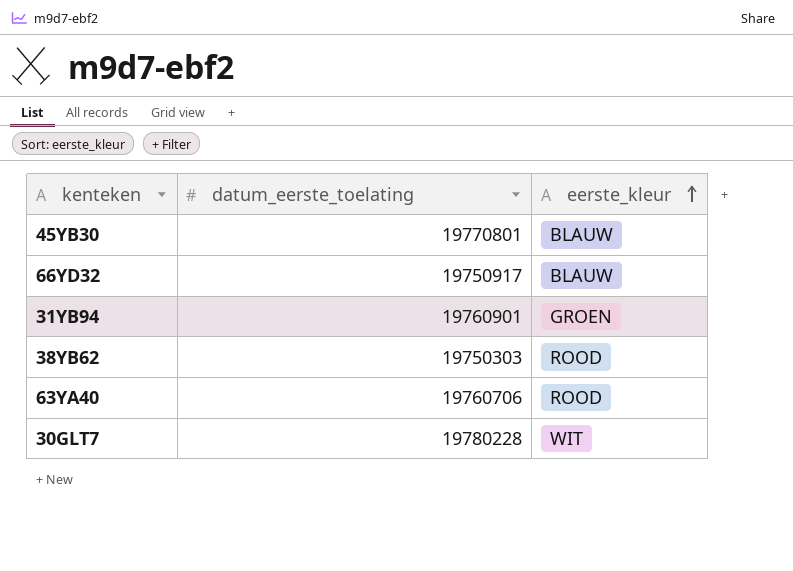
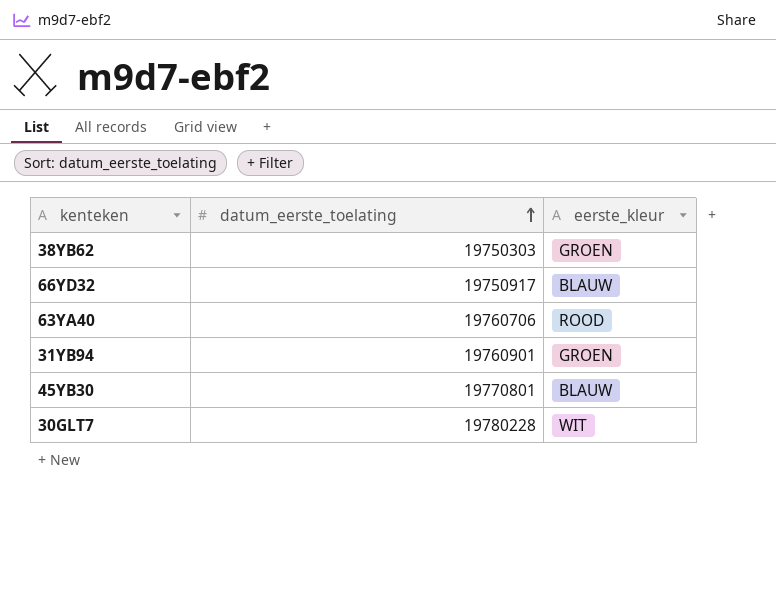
row order: eerste_kleur ascending -> datum_eerste_toelating ascending
38YB62 | eerste_kleur: ROOD -> GROEN

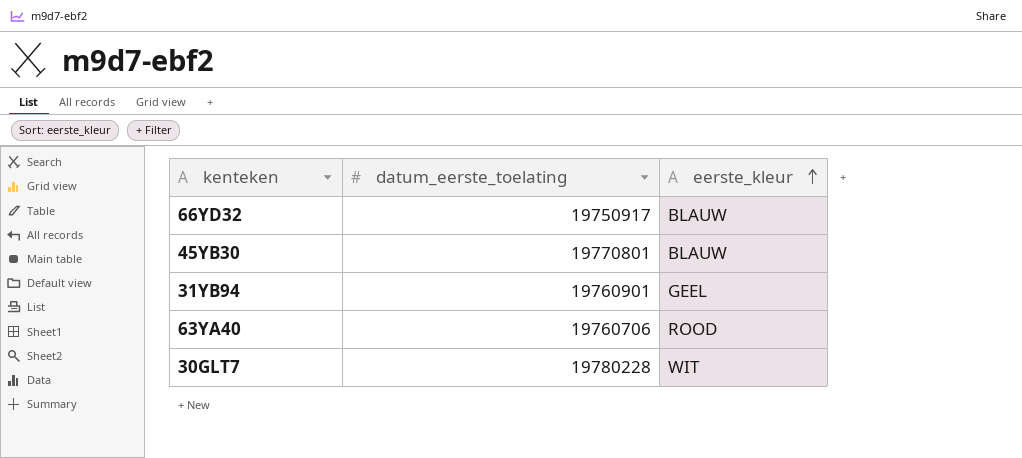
row order: datum_eerste_toelating ascending -> eerste_kleur ascending
row 38YB62: 19750303 | GROEN -> none
31YB94 | eerste_kleur: GROEN -> GEEL

